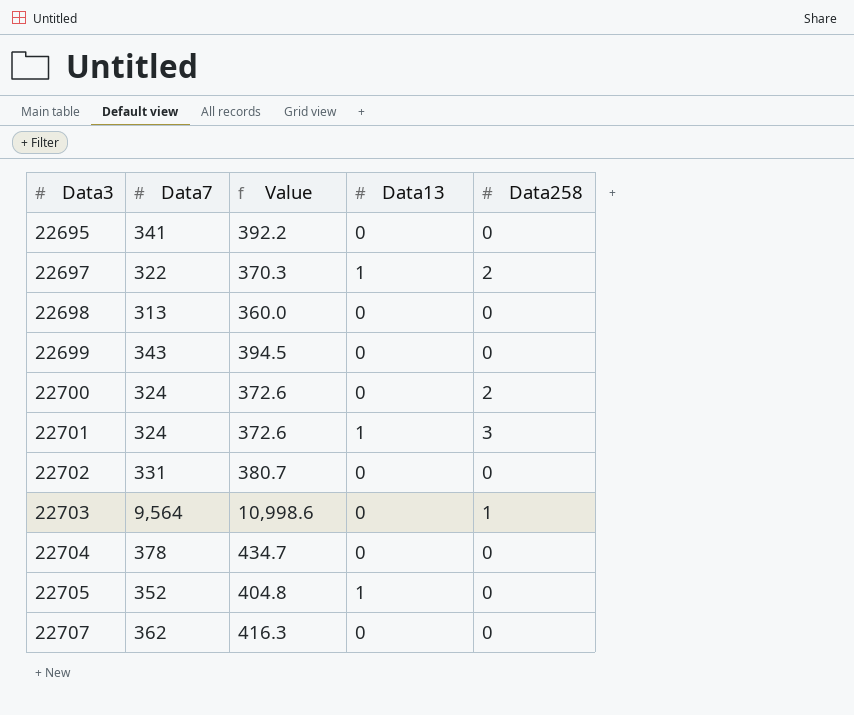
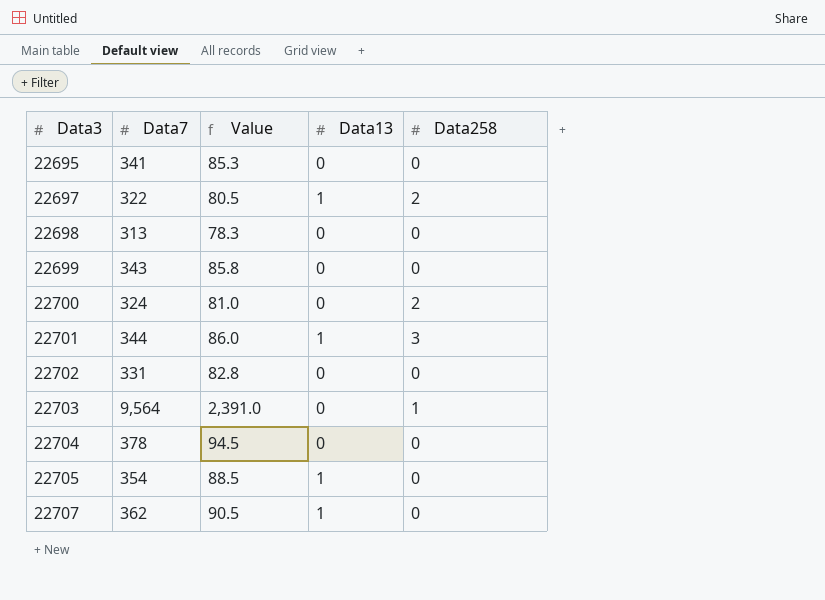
column Value | formula: [Data7] * 1.15 -> [Data7] * 0.25
22701 | Data7: 324 -> 344
22705 | Data7: 352 -> 354
22707 | Data13: 0 -> 1

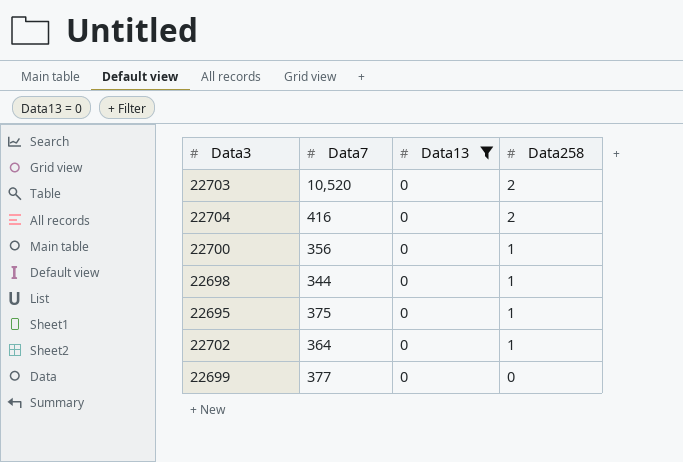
filter: none -> Data13 = 0
row order: Data3 ascending -> Data258 descending
column Value | formula: [Data7] * 0.25 -> none
22703 | Data7: 9,564 -> 10,520
22703 | Data258: 1 -> 2
22704 | Data7: 378 -> 416
22704 | Data258: 0 -> 2
22700 | Data7: 324 -> 356
22700 | Data258: 2 -> 1
22698 | Data7: 313 -> 344
22698 | Data258: 0 -> 1
22695 | Data7: 341 -> 375
22695 | Data258: 0 -> 1
22702 | Data7: 331 -> 364
22702 | Data258: 0 -> 1
22699 | Data7: 343 -> 377

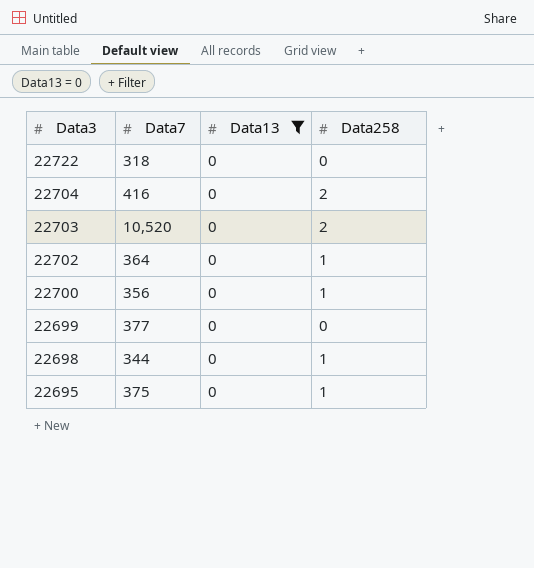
row order: Data258 descending -> Data3 descending
row 22722: none -> 318 | 0 | 0

